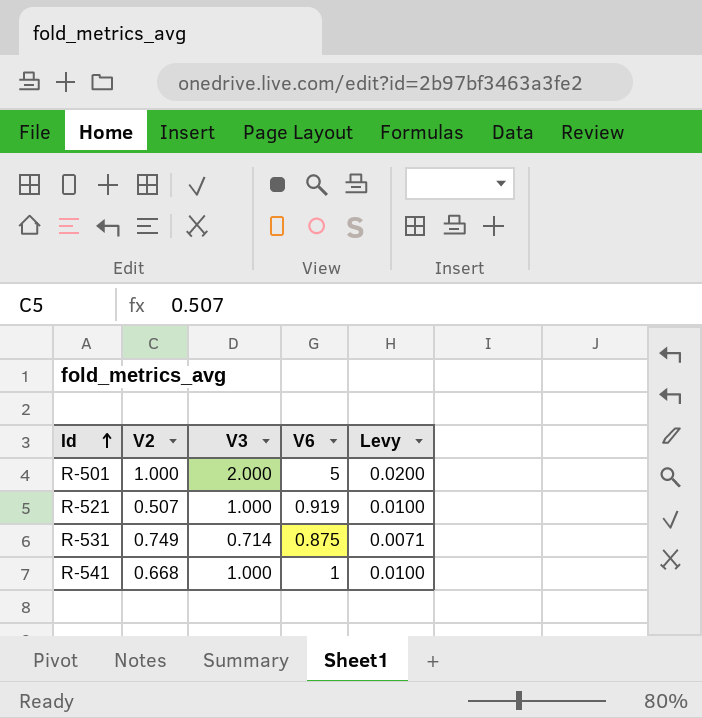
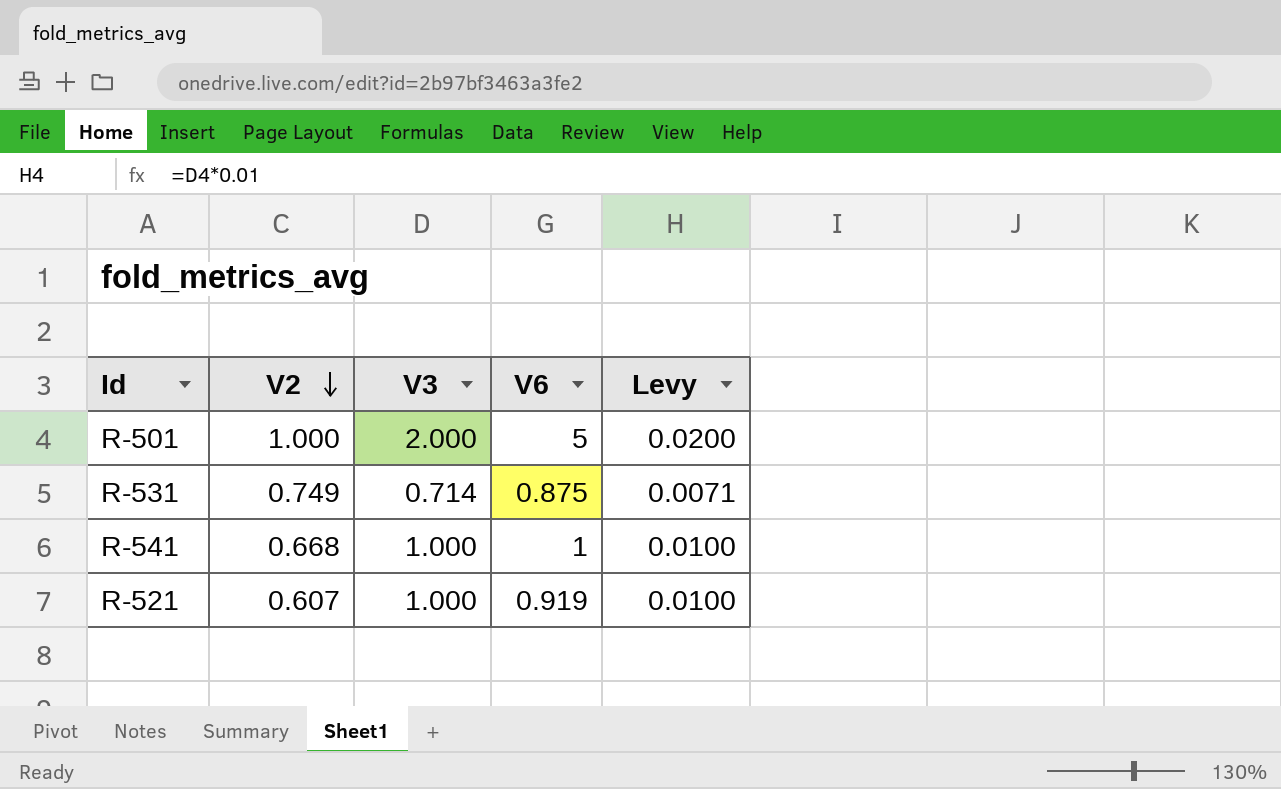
row order: Id ascending -> V2 descending
R-521 | V2: 0.507 -> 0.607

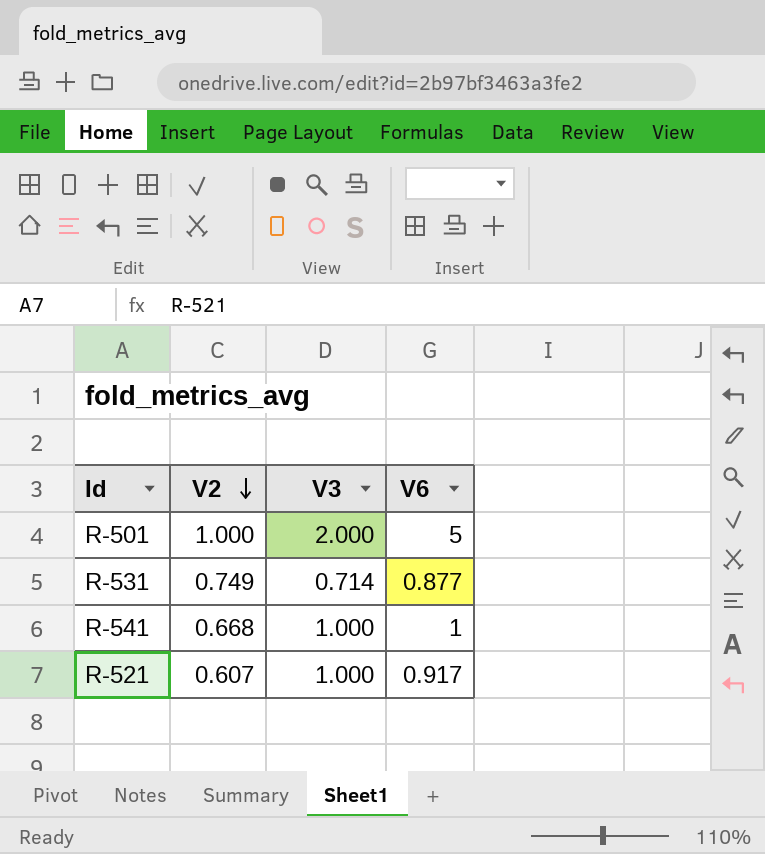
column Levy | formula: [V3] * 0.01 -> none
R-531 | V6: 0.875 -> 0.877
R-521 | V6: 0.919 -> 0.917

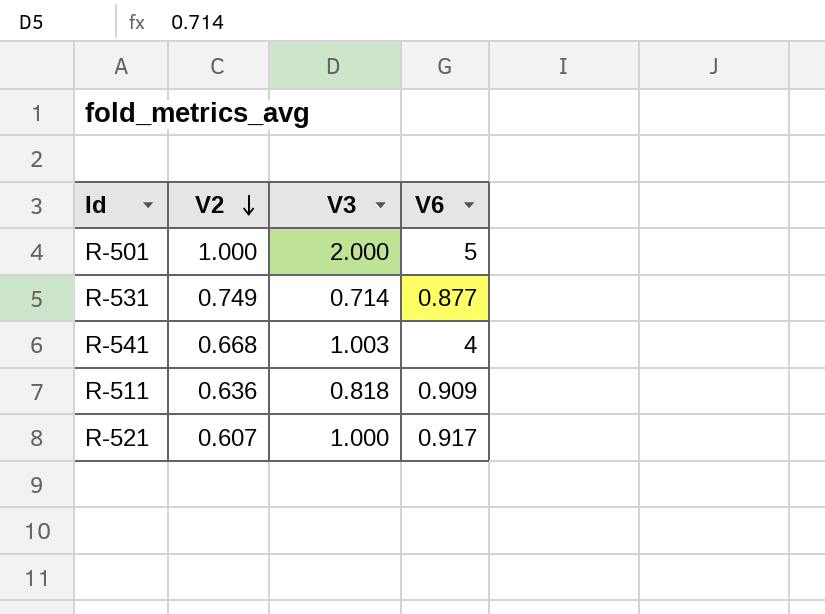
R-541 | V3: 1.000 -> 1.003
R-541 | V6: 1 -> 4
row R-511: none -> 0.636 | 0.818 | 0.909

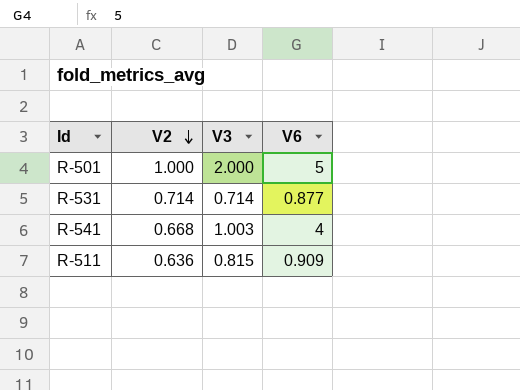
row R-521: 0.607 | 1.000 | 0.917 -> none
R-531 | V2: 0.749 -> 0.714
R-511 | V3: 0.818 -> 0.815

